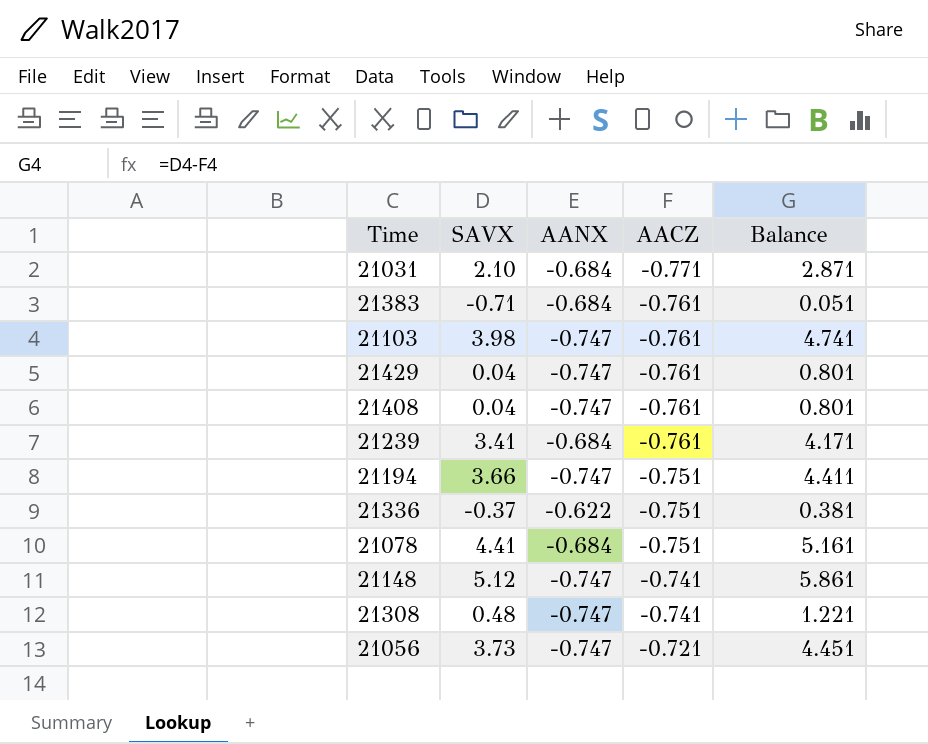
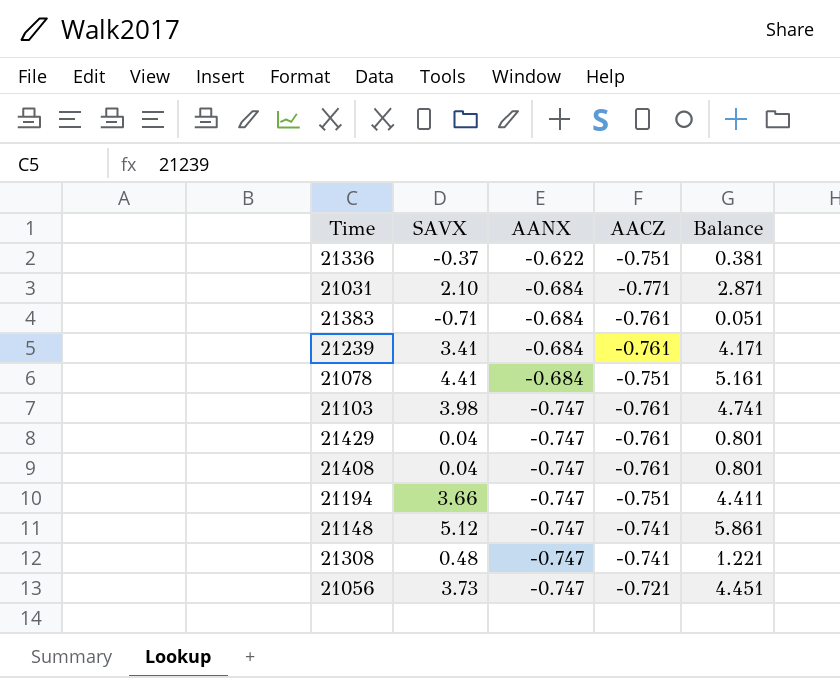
row order: AACZ ascending -> AANX descending

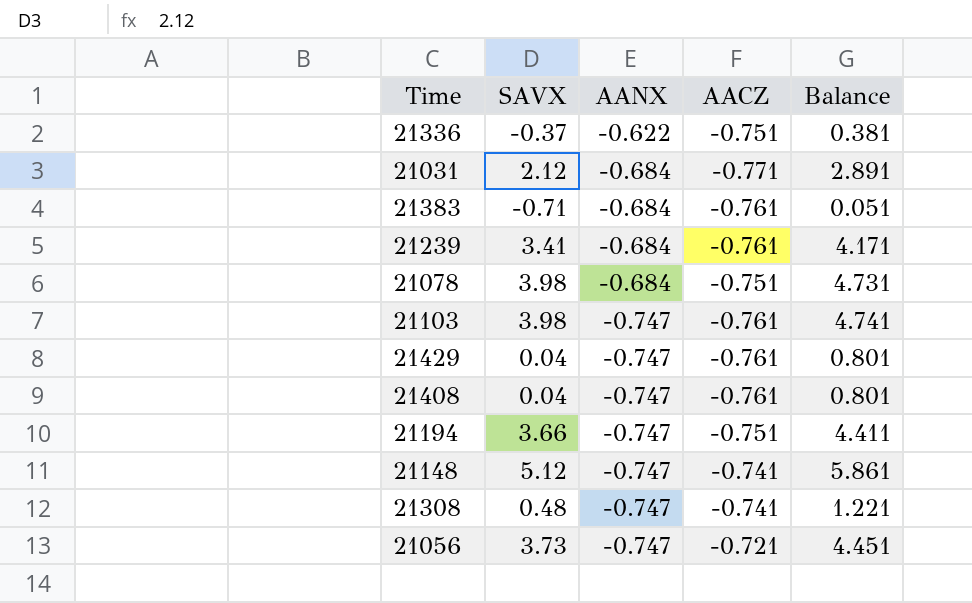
21031 | SAVX: 2.10 -> 2.12
21031 | Balance: 2.871 -> 2.891
21078 | SAVX: 4.41 -> 3.98
21078 | Balance: 5.161 -> 4.731

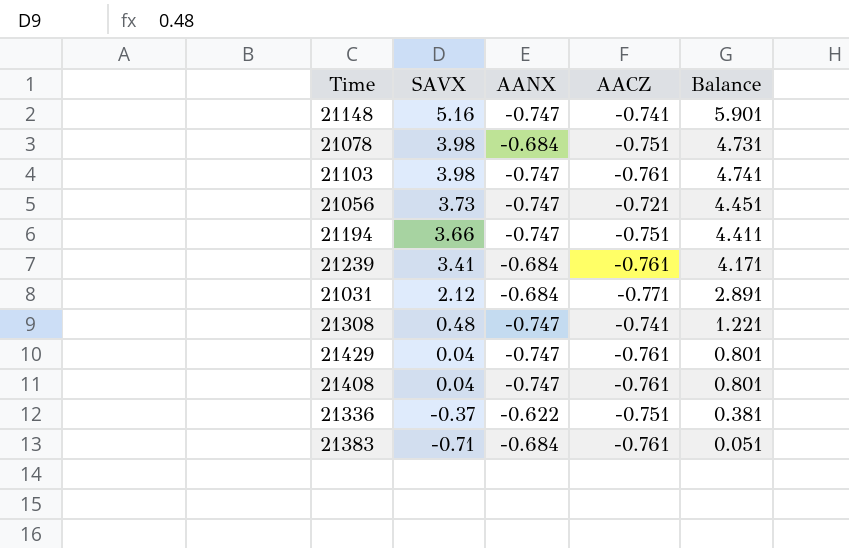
row order: AANX descending -> SAVX descending
21148 | SAVX: 5.12 -> 5.16
21148 | Balance: 5.861 -> 5.901

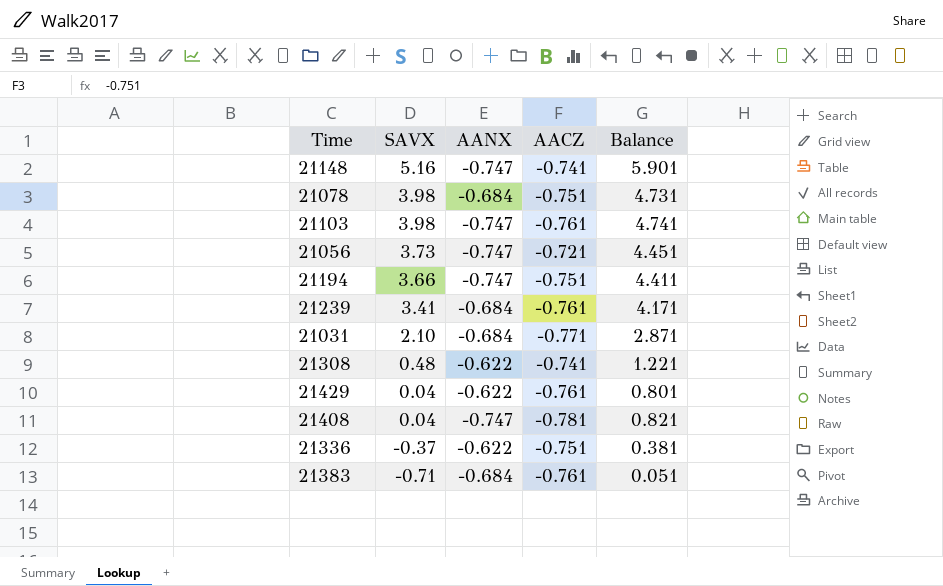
21031 | SAVX: 2.12 -> 2.10
21031 | Balance: 2.891 -> 2.871
21308 | AANX: -0.747 -> -0.622
21429 | AANX: -0.747 -> -0.622
21408 | AACZ: -0.761 -> -0.781
21408 | Balance: 0.801 -> 0.821

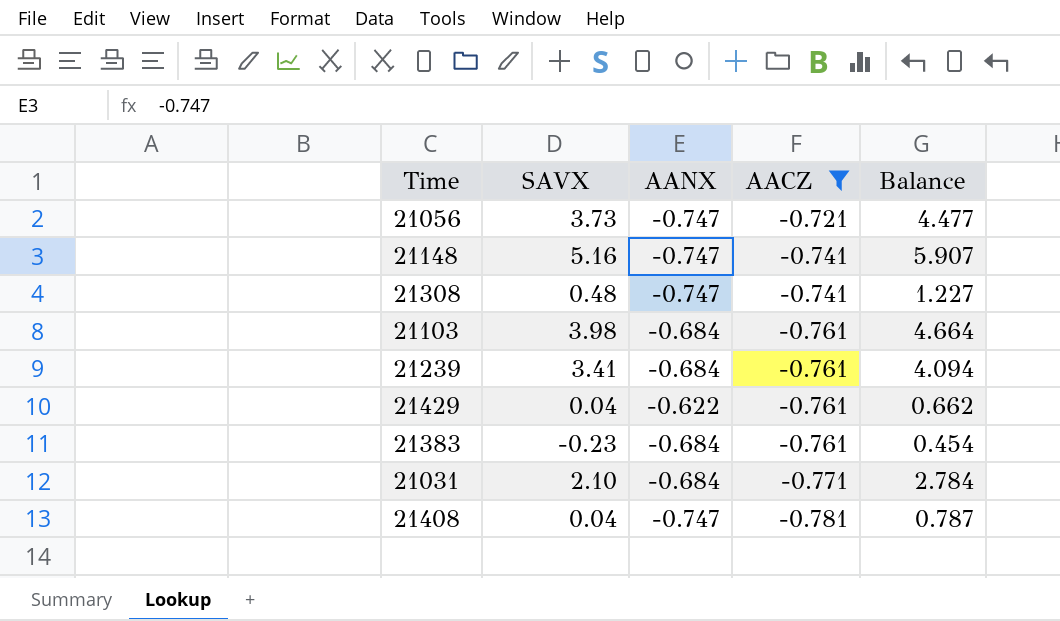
filter: none -> AACZ != -0.751
row order: SAVX descending -> AACZ descending
column Balance | formula: [SAVX] - [AACZ] -> [SAVX] - [AANX]
21308 | AANX: -0.622 -> -0.747
21103 | AANX: -0.747 -> -0.684
21383 | SAVX: -0.71 -> -0.23

